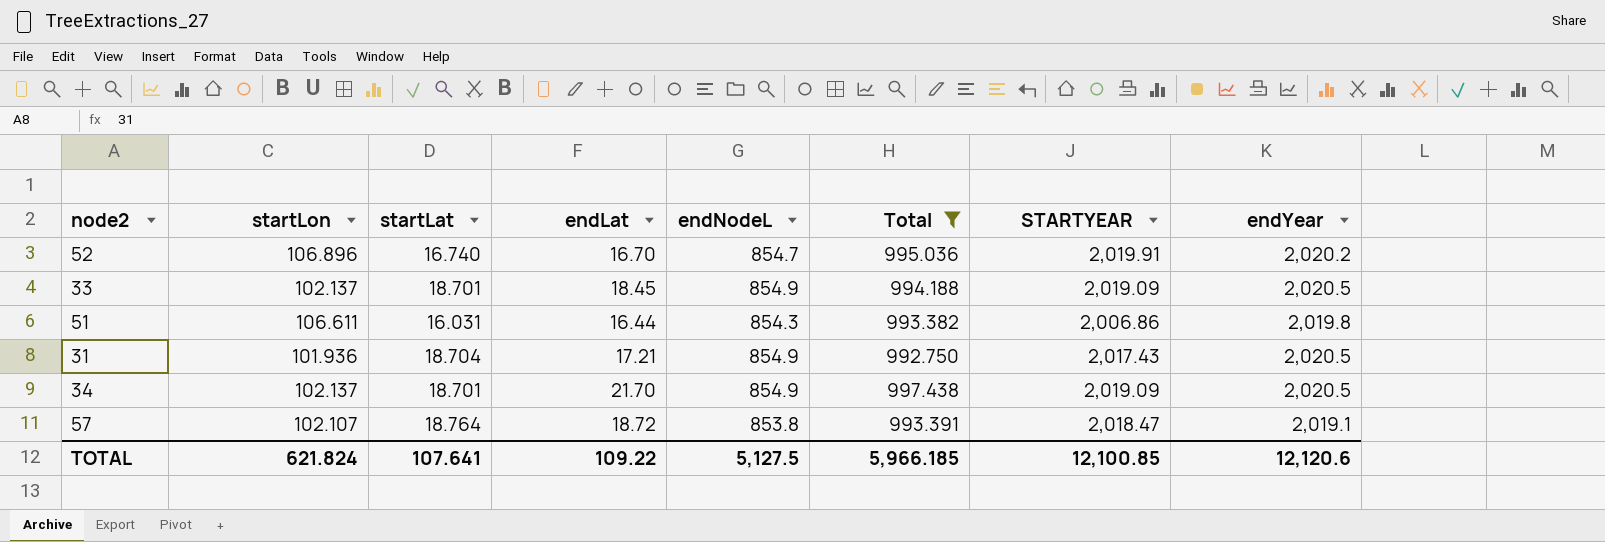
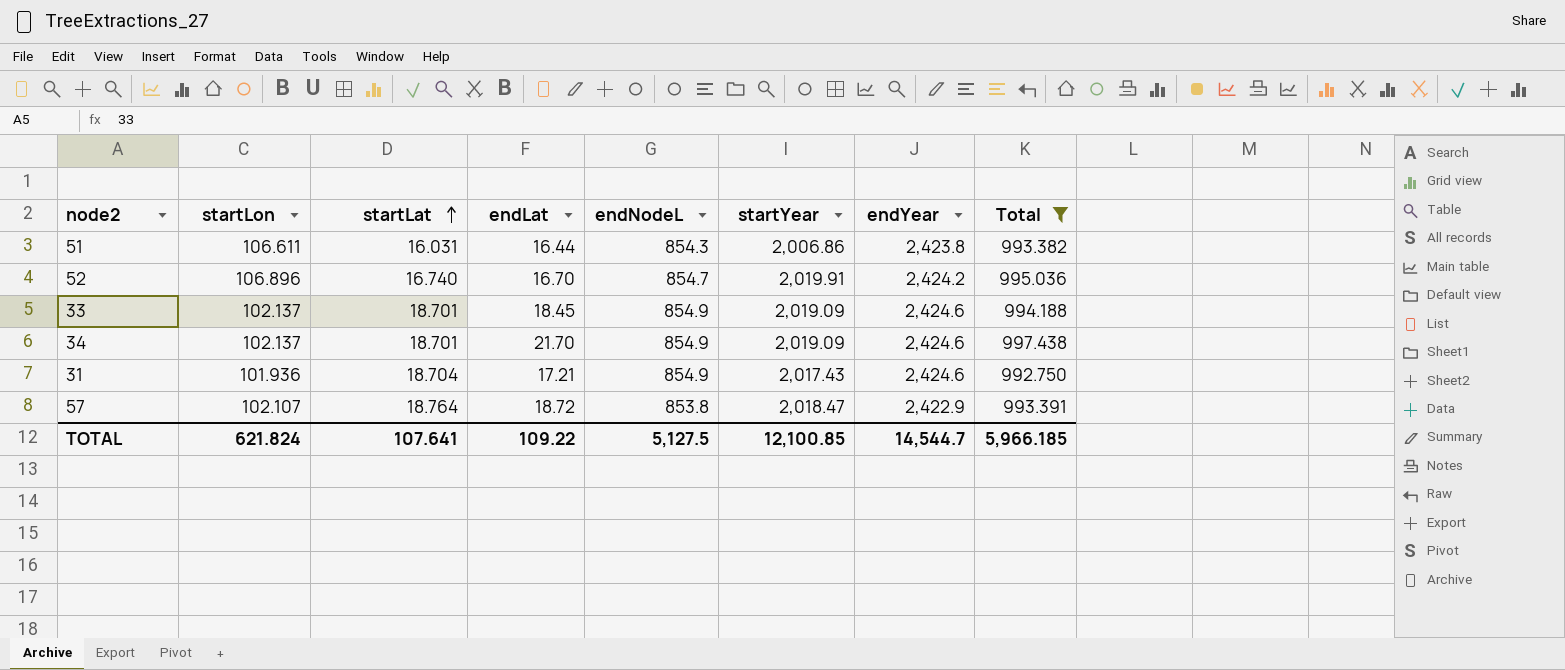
row order: none -> startLat ascending
column name: STARTYEAR -> startYear
column Total | position: 6 -> 8
51 | endYear: 2,019.8 -> 2,423.8
52 | endYear: 2,020.2 -> 2,424.2
33 | endYear: 2,020.5 -> 2,424.6
34 | endYear: 2,020.5 -> 2,424.6
31 | endYear: 2,020.5 -> 2,424.6
57 | endYear: 2,019.1 -> 2,422.9
TOTAL | endYear: 12,120.6 -> 14,544.7

